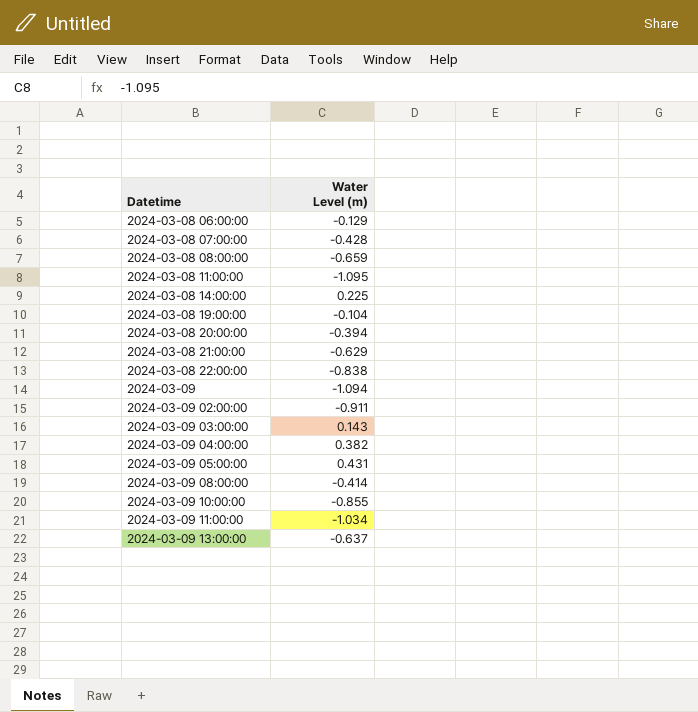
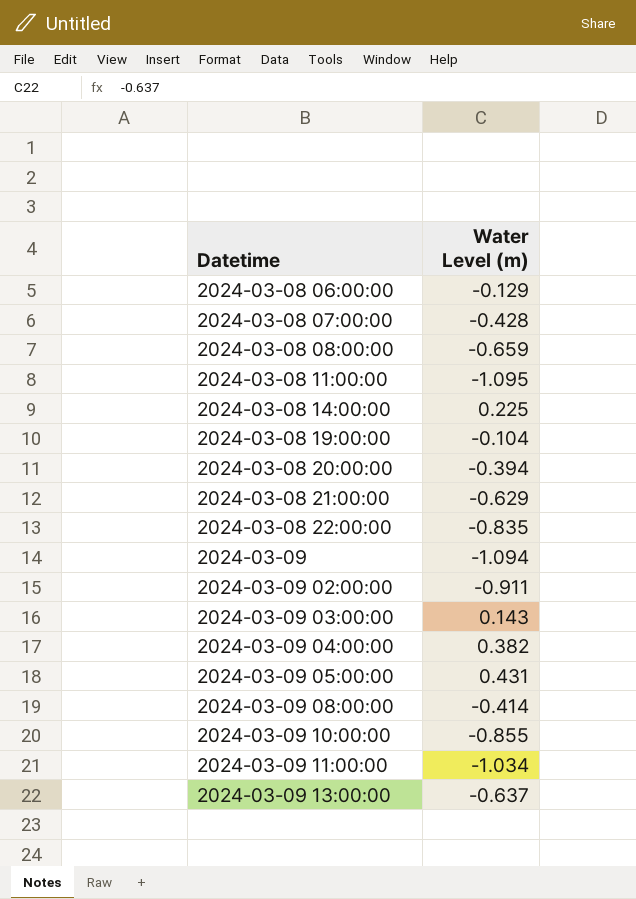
2024-03-08 22:00:00 | Water Level (m): -0.838 -> -0.835

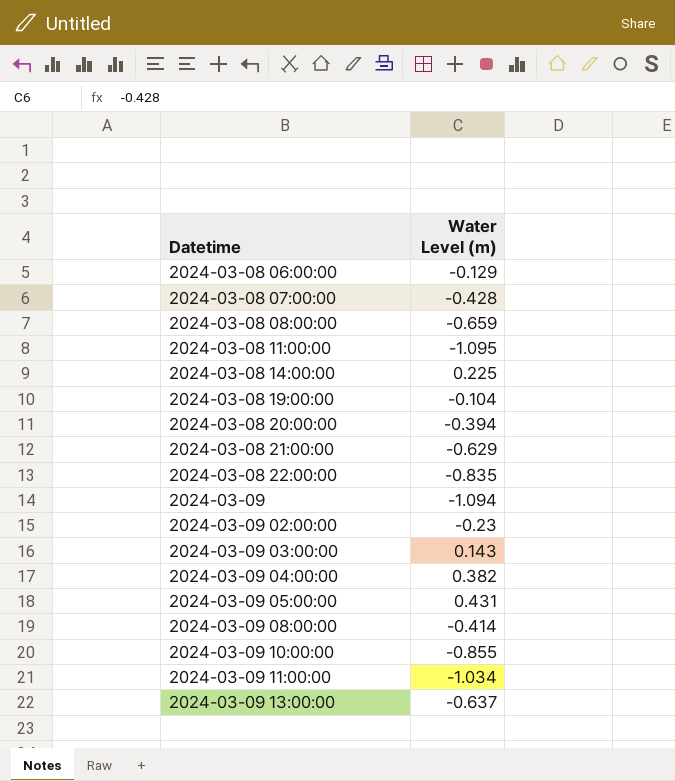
2024-03-09 02:00:00 | Water Level (m): -0.911 -> -0.23

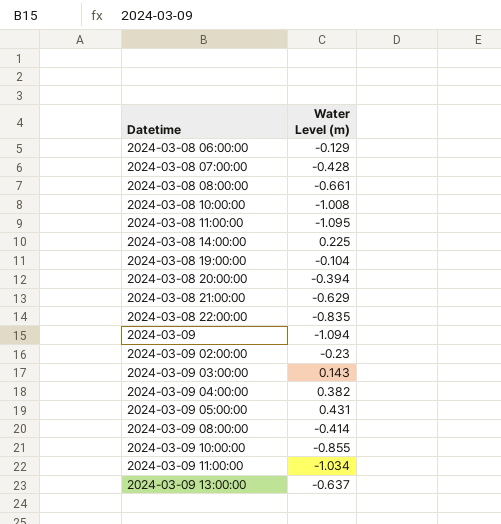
2024-03-08 08:00:00 | Water Level (m): -0.659 -> -0.661
row 2024-03-08 10:00:00: none -> -1.008

